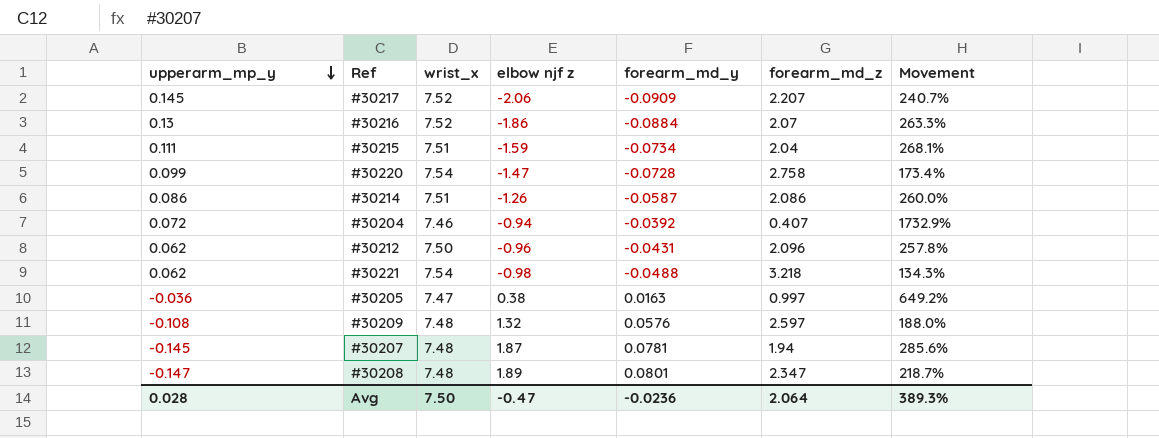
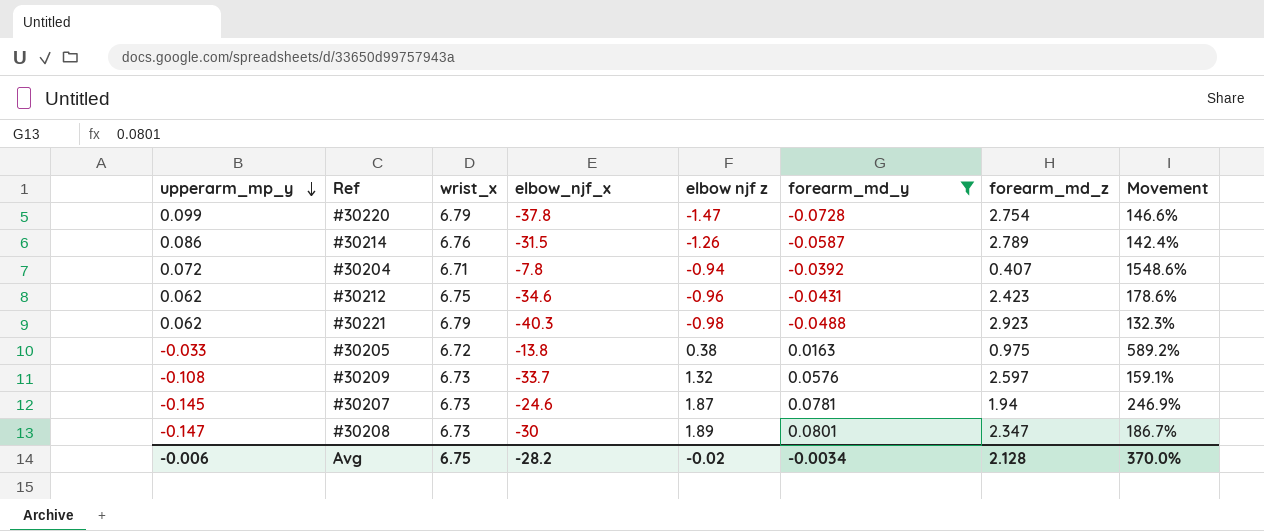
filter: none -> forearm_md_y >= -0.0728
column elbow_njf_x | position: none -> 4
#30220 | wrist_x: 7.54 -> 6.79
#30220 | forearm_md_z: 2.758 -> 2.754
#30220 | Movement: 173.4% -> 146.6%
#30214 | wrist_x: 7.51 -> 6.76
#30214 | forearm_md_z: 2.086 -> 2.789
#30214 | Movement: 260.0% -> 142.4%
#30204 | wrist_x: 7.46 -> 6.71
#30204 | Movement: 1732.9% -> 1548.6%
#30212 | wrist_x: 7.50 -> 6.75
#30212 | forearm_md_z: 2.096 -> 2.423
#30212 | Movement: 257.8% -> 178.6%
#30221 | wrist_x: 7.54 -> 6.79
#30221 | forearm_md_z: 3.218 -> 2.923
#30221 | Movement: 134.3% -> 132.3%
#30205 | upperarm_mp_y: -0.036 -> -0.033
#30205 | wrist_x: 7.47 -> 6.72
#30205 | forearm_md_z: 0.997 -> 0.975
#30205 | Movement: 649.2% -> 589.2%
#30209 | wrist_x: 7.48 -> 6.73
#30209 | Movement: 188.0% -> 159.1%
#30207 | wrist_x: 7.48 -> 6.73
#30207 | Movement: 285.6% -> 246.9%
#30208 | wrist_x: 7.48 -> 6.73
#30208 | Movement: 218.7% -> 186.7%
Avg | upperarm_mp_y: 0.028 -> -0.006
Avg | wrist_x: 7.50 -> 6.75
Avg | elbow njf z: -0.47 -> -0.02
Avg | forearm_md_y: -0.0236 -> -0.0034
Avg | forearm_md_z: 2.064 -> 2.128
Avg | Movement: 389.3% -> 370.0%

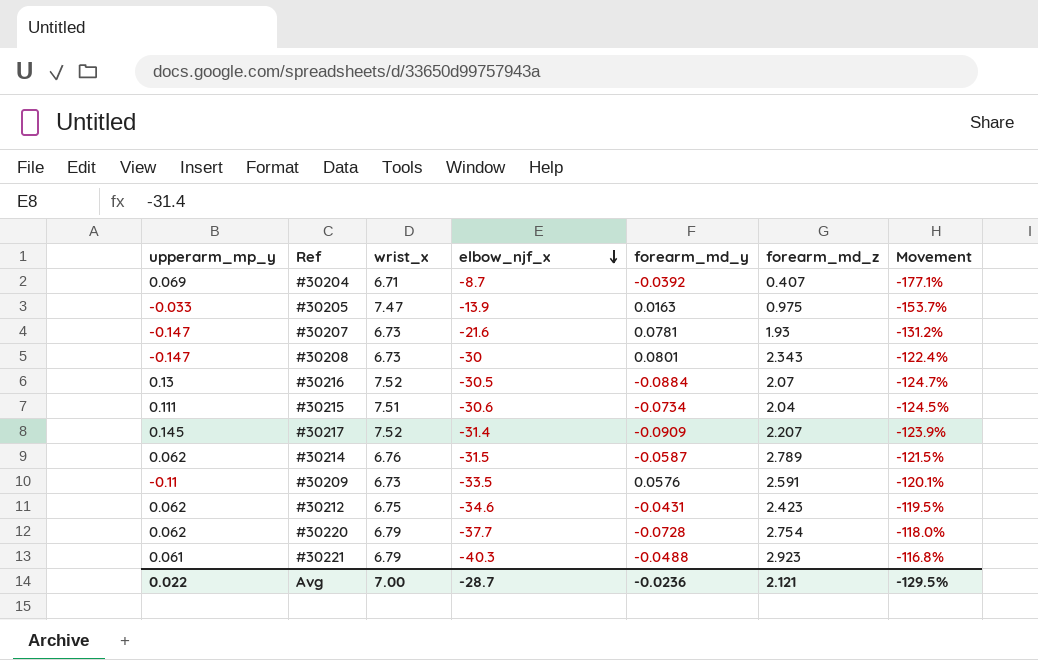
filter: forearm_md_y >= -0.0728 -> none
row order: upperarm_mp_y descending -> elbow_njf_x descending
column elbow njf z | position: 5 -> none
column Movement | formula: ([wrist_x] - [forearm_md_z]) / [forearm_md_z] -> ([wrist_x] - [elbow_njf_x]) / [elbow_njf_x]
#30204 | upperarm_mp_y: 0.072 -> 0.069
#30204 | elbow_njf_x: -7.8 -> -8.7
#30205 | wrist_x: 6.72 -> 7.47
#30205 | elbow_njf_x: -13.8 -> -13.9
#30207 | upperarm_mp_y: -0.145 -> -0.147
#30207 | elbow_njf_x: -24.6 -> -21.6
#30207 | forearm_md_z: 1.94 -> 1.93
#30208 | forearm_md_z: 2.347 -> 2.343
#30214 | upperarm_mp_y: 0.086 -> 0.062
#30209 | upperarm_mp_y: -0.108 -> -0.11
#30209 | elbow_njf_x: -33.7 -> -33.5
#30209 | forearm_md_z: 2.597 -> 2.591
#30220 | upperarm_mp_y: 0.099 -> 0.062
#30220 | elbow_njf_x: -37.8 -> -37.7
#30221 | upperarm_mp_y: 0.062 -> 0.061
Avg | upperarm_mp_y: -0.006 -> 0.022
Avg | wrist_x: 6.75 -> 7.00
Avg | elbow_njf_x: -28.2 -> -28.7
Avg | forearm_md_y: -0.0034 -> -0.0236
Avg | forearm_md_z: 2.128 -> 2.121
Avg | Movement: 370.0% -> -129.5%

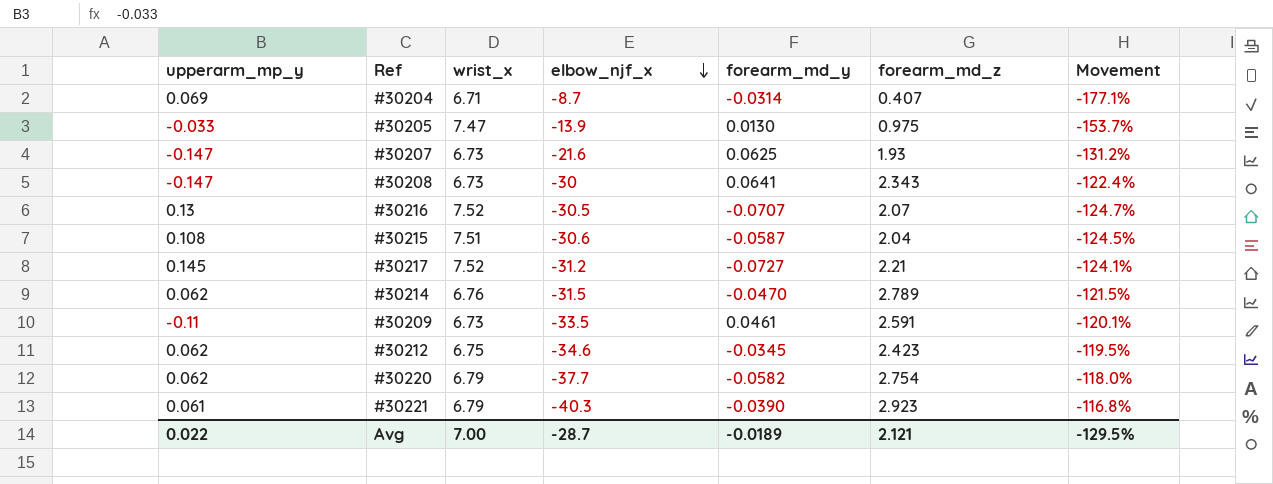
#30204 | forearm_md_y: -0.0392 -> -0.0314
#30205 | forearm_md_y: 0.0163 -> 0.0130
#30207 | forearm_md_y: 0.0781 -> 0.0625
#30208 | forearm_md_y: 0.0801 -> 0.0641
#30216 | forearm_md_y: -0.0884 -> -0.0707
#30215 | upperarm_mp_y: 0.111 -> 0.108
#30215 | forearm_md_y: -0.0734 -> -0.0587
#30217 | elbow_njf_x: -31.4 -> -31.2
#30217 | forearm_md_y: -0.0909 -> -0.0727
#30217 | forearm_md_z: 2.207 -> 2.21
#30217 | Movement: -123.9% -> -124.1%
#30214 | forearm_md_y: -0.0587 -> -0.0470
#30209 | forearm_md_y: 0.0576 -> 0.0461
#30212 | forearm_md_y: -0.0431 -> -0.0345
#30220 | forearm_md_y: -0.0728 -> -0.0582
#30221 | forearm_md_y: -0.0488 -> -0.0390
Avg | forearm_md_y: -0.0236 -> -0.0189

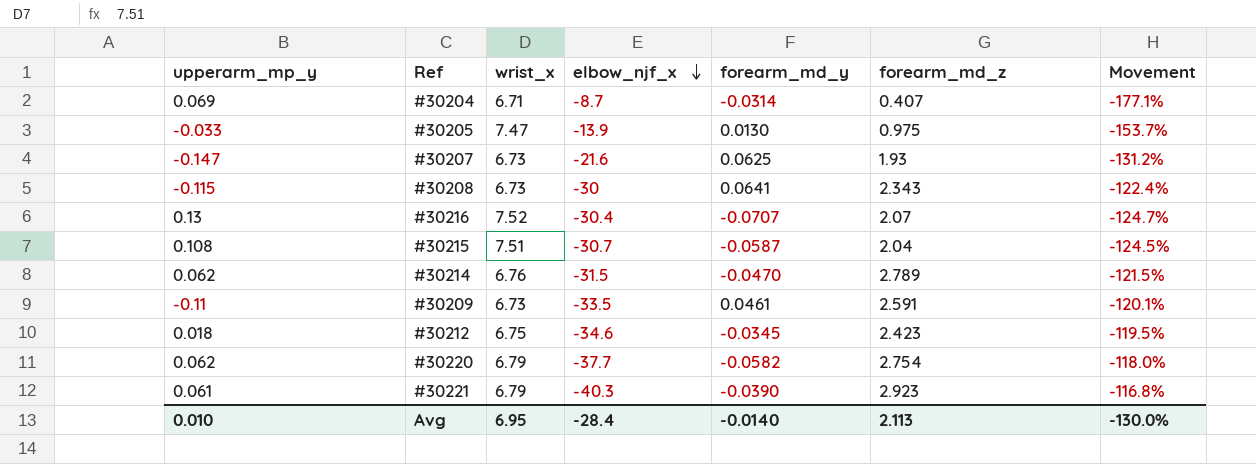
row #30217: 0.145 | 7.52 | -31.2 | -0.0727 | 2.21 | -124.1% -> none
#30208 | upperarm_mp_y: -0.147 -> -0.115
#30216 | elbow_njf_x: -30.5 -> -30.4
#30215 | elbow_njf_x: -30.6 -> -30.7
#30212 | upperarm_mp_y: 0.062 -> 0.018
Avg | upperarm_mp_y: 0.022 -> 0.010
Avg | wrist_x: 7.00 -> 6.95
Avg | elbow_njf_x: -28.7 -> -28.4
Avg | forearm_md_y: -0.0189 -> -0.0140
Avg | forearm_md_z: 2.121 -> 2.113
Avg | Movement: -129.5% -> -130.0%

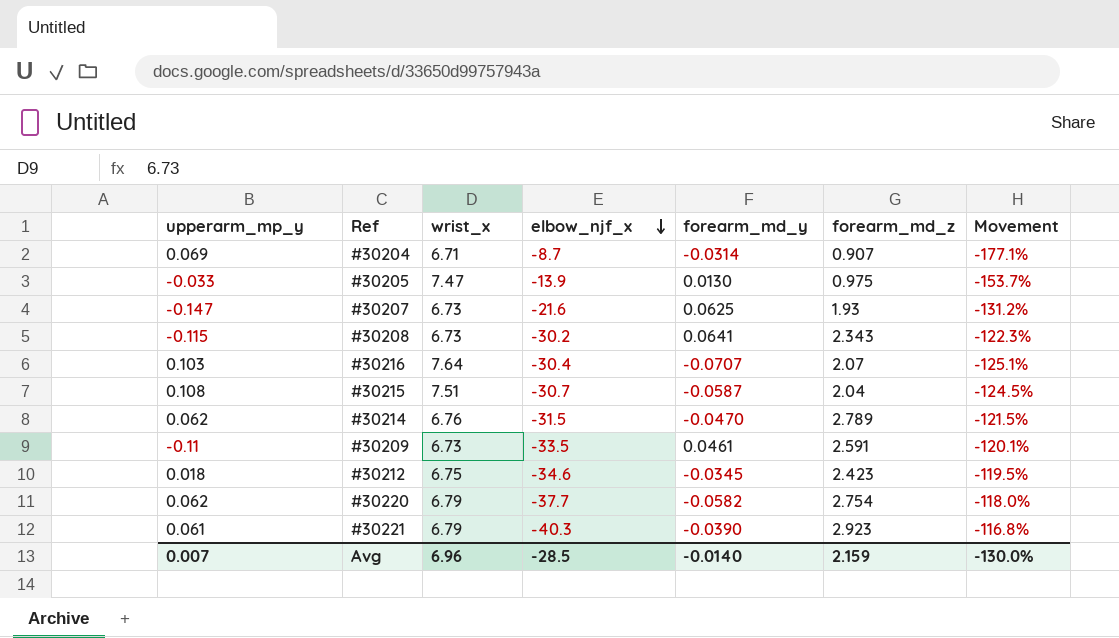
#30204 | forearm_md_z: 0.407 -> 0.907
#30208 | elbow_njf_x: -30 -> -30.2
#30208 | Movement: -122.4% -> -122.3%
#30216 | upperarm_mp_y: 0.13 -> 0.103
#30216 | wrist_x: 7.52 -> 7.64
#30216 | Movement: -124.7% -> -125.1%
Avg | upperarm_mp_y: 0.010 -> 0.007
Avg | wrist_x: 6.95 -> 6.96
Avg | elbow_njf_x: -28.4 -> -28.5
Avg | forearm_md_z: 2.113 -> 2.159

